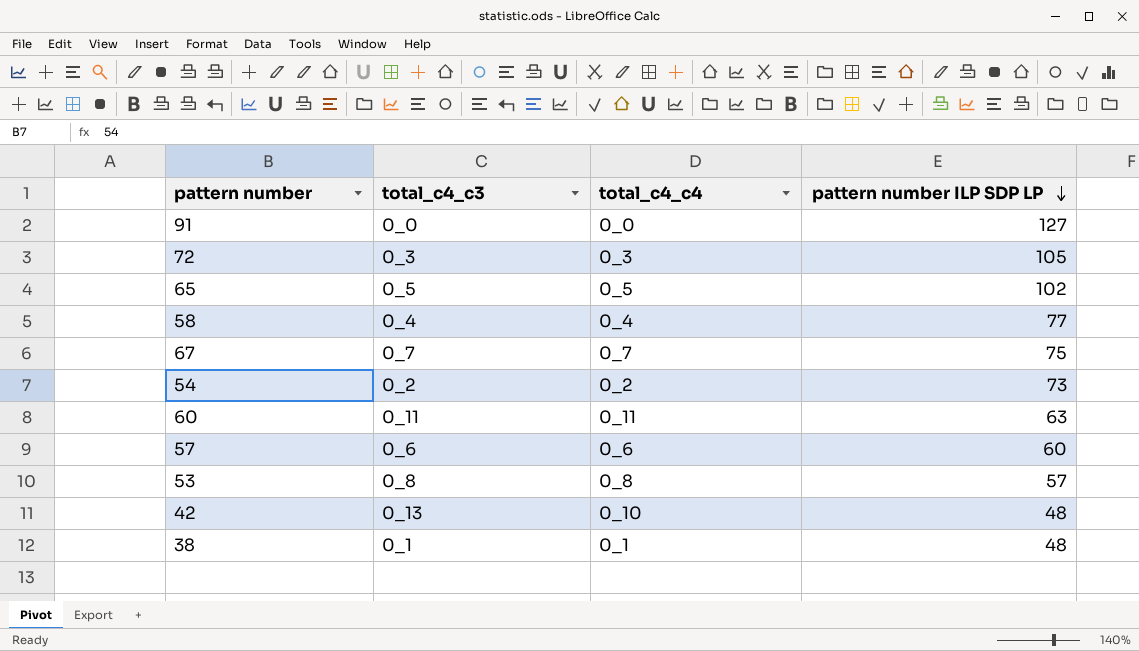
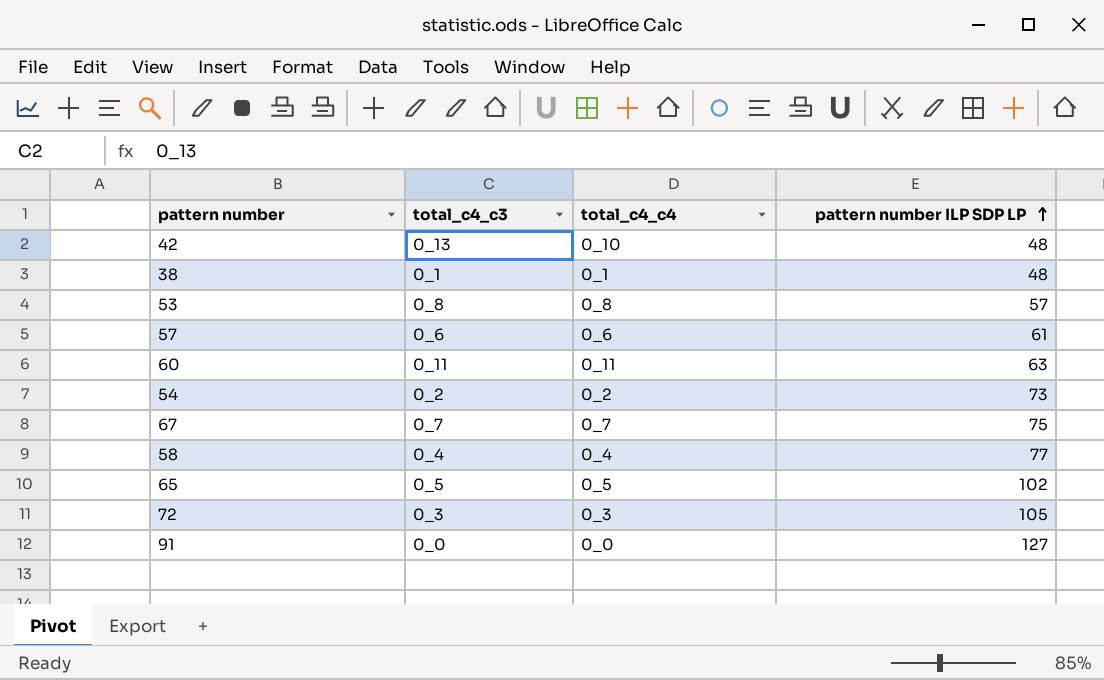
row order: pattern number ILP SDP LP descending -> pattern number ILP SDP LP ascending
57 | pattern number ILP SDP LP: 60 -> 61

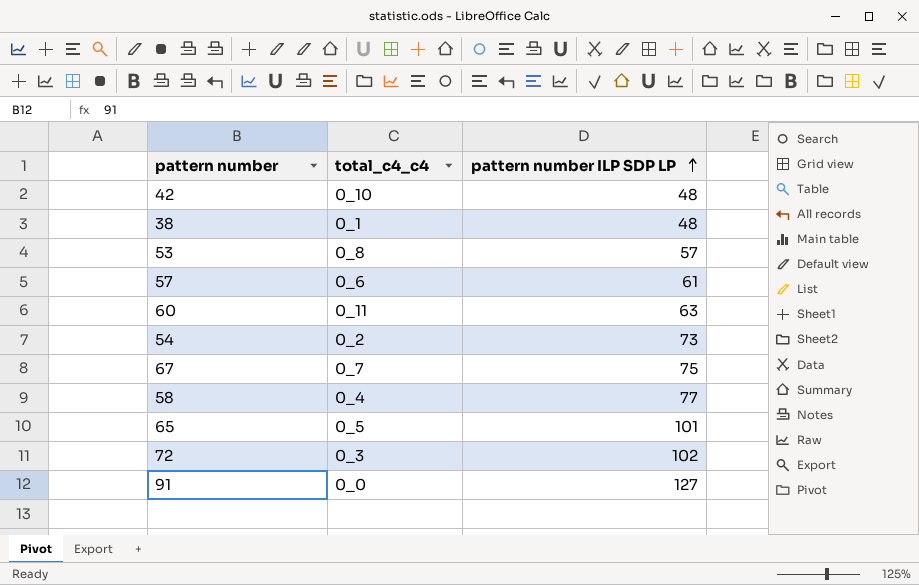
column total_c4_c3 | position: 2 -> none
65 | pattern number ILP SDP LP: 102 -> 101
72 | pattern number ILP SDP LP: 105 -> 102

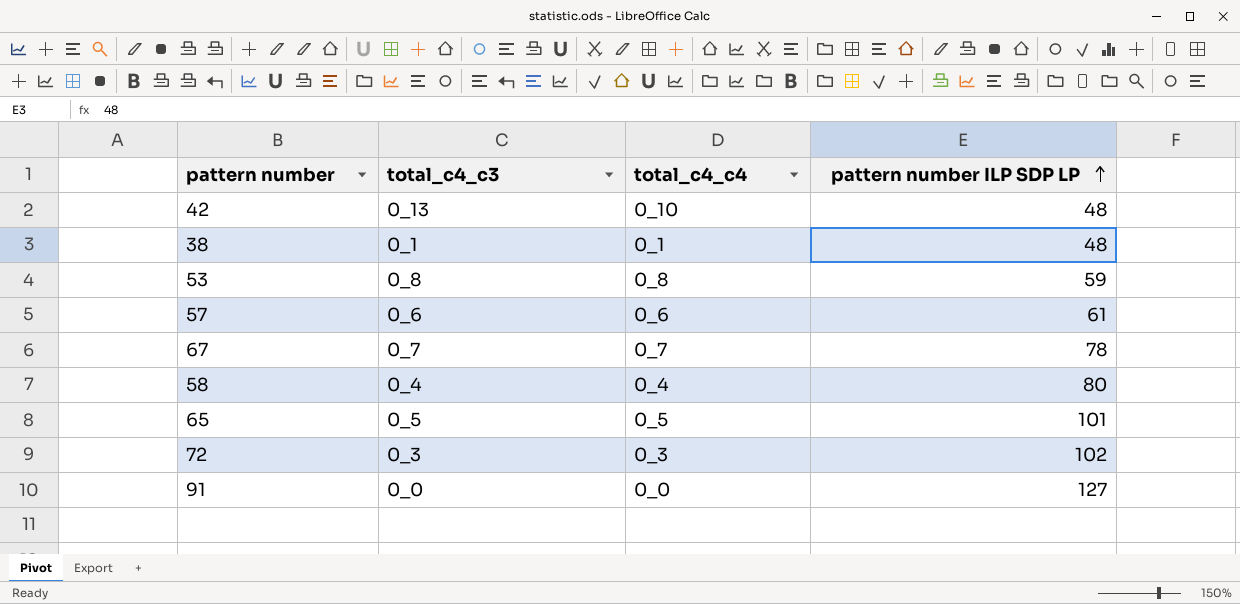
column total_c4_c3 | position: none -> 2
row 60: 0_11 | 63 -> none
row 54: 0_2 | 73 -> none
53 | pattern number ILP SDP LP: 57 -> 59
67 | pattern number ILP SDP LP: 75 -> 78
58 | pattern number ILP SDP LP: 77 -> 80

